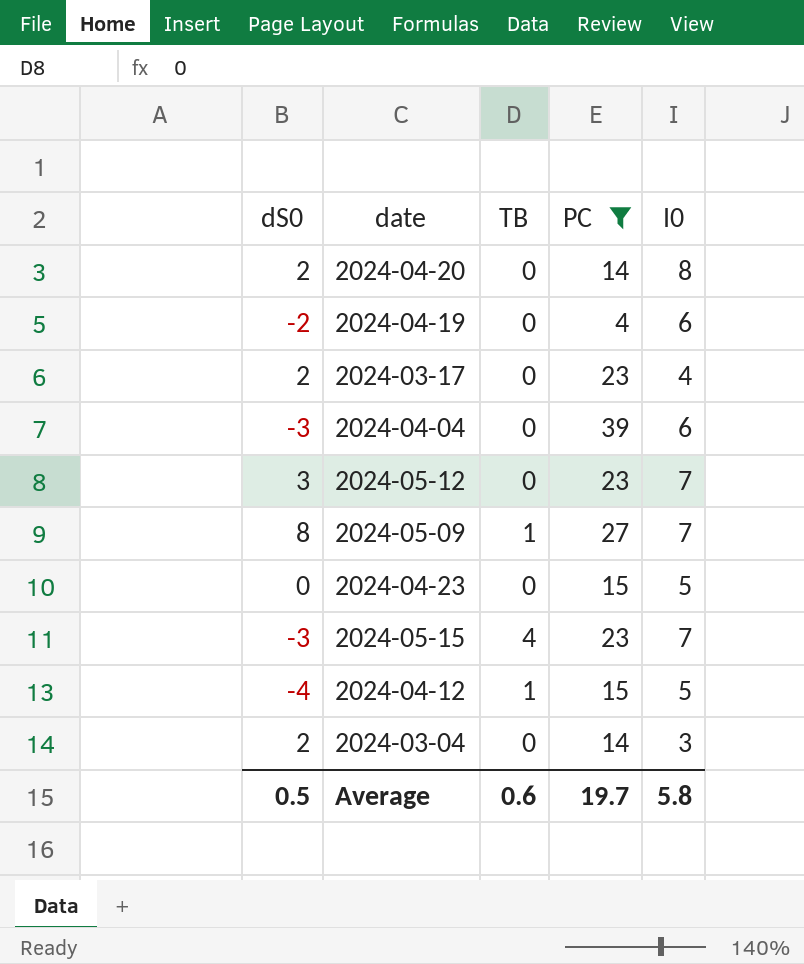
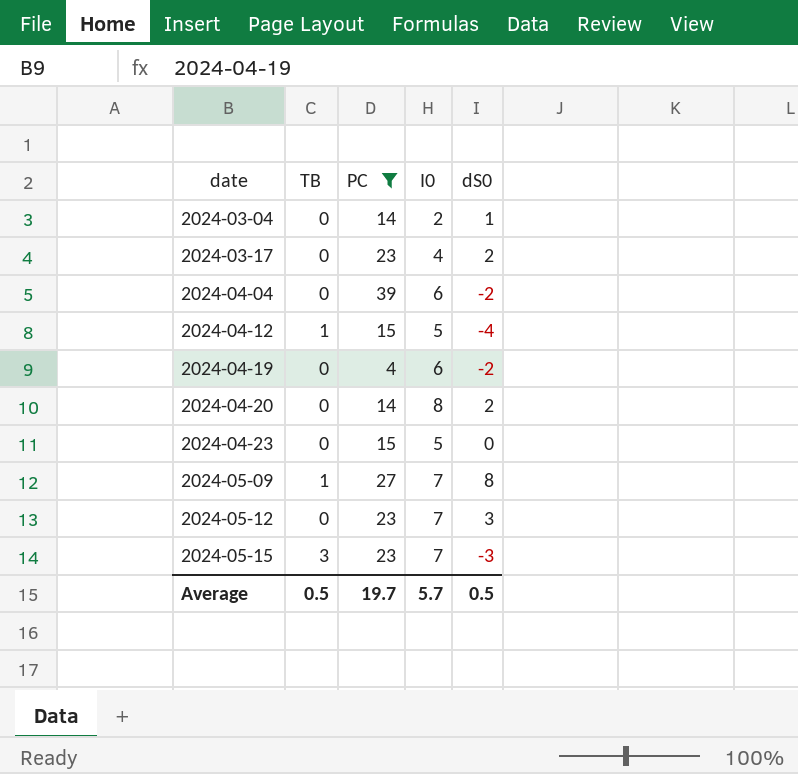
row order: none -> date ascending
column dS0 | position: 1 -> 5
2024-03-04 | I0: 3 -> 2
2024-03-04 | dS0: 2 -> 1
2024-04-04 | dS0: -3 -> -2
2024-05-15 | TB: 4 -> 3
Average | TB: 0.6 -> 0.5
Average | I0: 5.8 -> 5.7

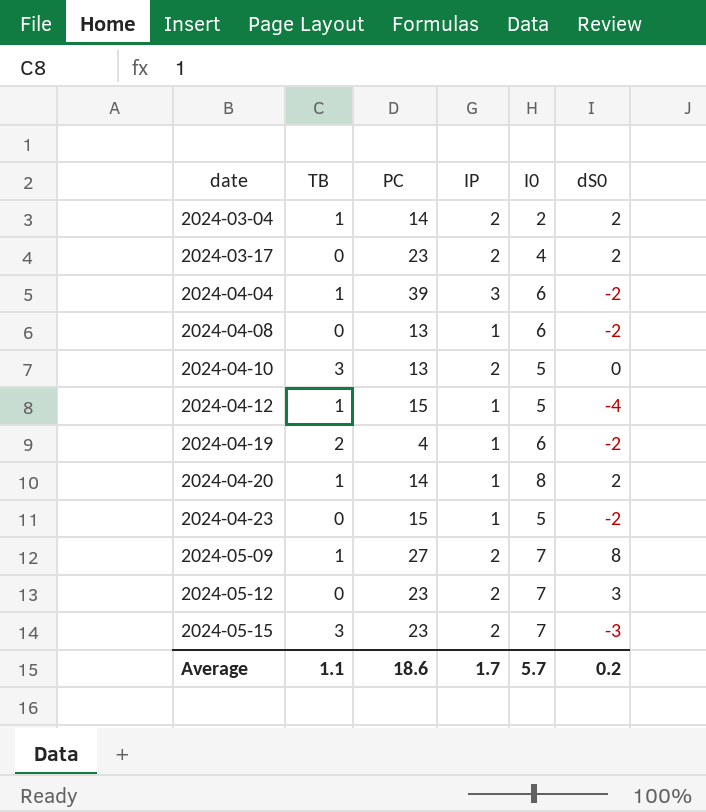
filter: PC != 13 -> none
column IP | position: none -> 4
2024-03-04 | TB: 0 -> 1
2024-03-04 | dS0: 1 -> 2
2024-04-04 | TB: 0 -> 1
2024-04-19 | TB: 0 -> 2
2024-04-20 | TB: 0 -> 1
2024-04-23 | dS0: 0 -> -2
Average | TB: 0.5 -> 1.1
Average | PC: 19.7 -> 18.6
Average | dS0: 0.5 -> 0.2

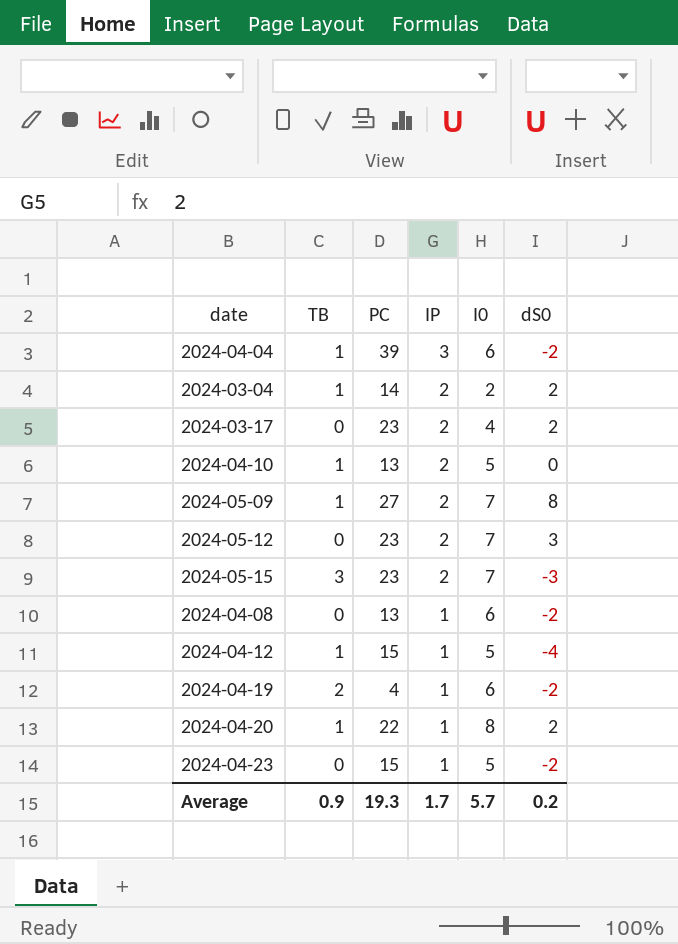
row order: date ascending -> IP descending
2024-04-10 | TB: 3 -> 1
2024-04-20 | PC: 14 -> 22
Average | TB: 1.1 -> 0.9
Average | PC: 18.6 -> 19.3

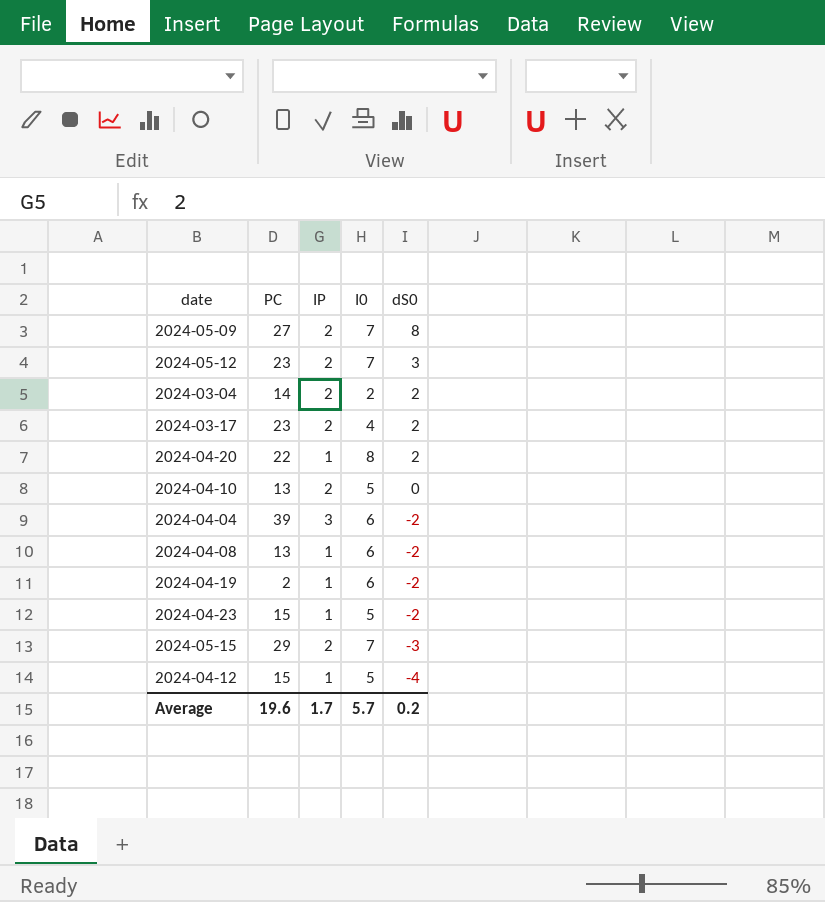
row order: IP descending -> dS0 descending
column TB | position: 2 -> none
2024-04-19 | PC: 4 -> 2
2024-05-15 | PC: 23 -> 29
Average | PC: 19.3 -> 19.6

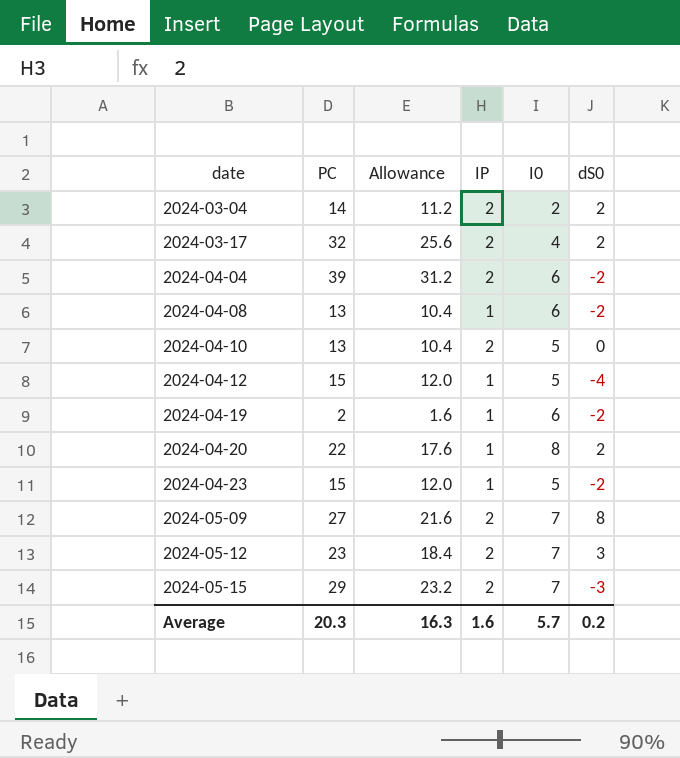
row order: dS0 descending -> date ascending
column Allowance | formula: none -> [PC] * 0.8
2024-03-17 | PC: 23 -> 32
2024-04-04 | IP: 3 -> 2
Average | PC: 19.6 -> 20.3
Average | IP: 1.7 -> 1.6

